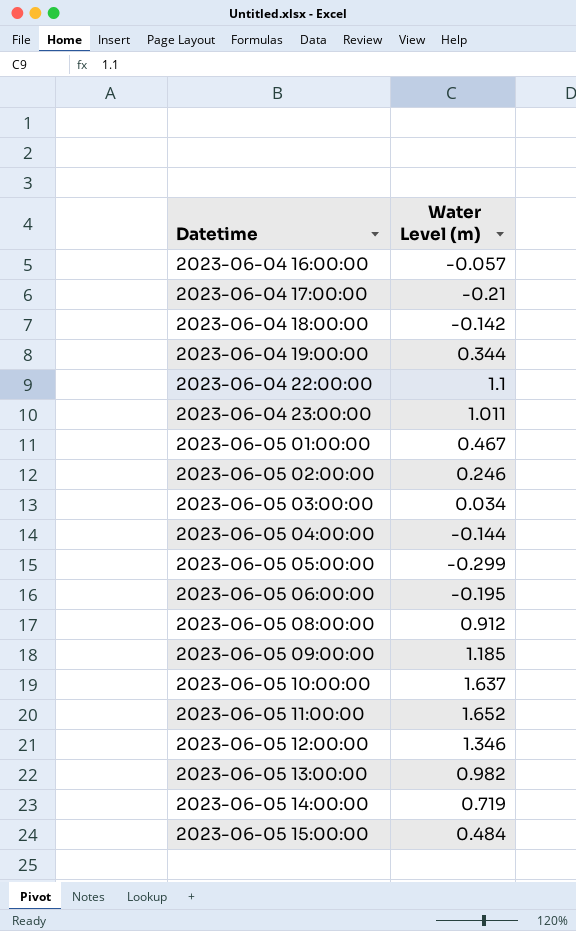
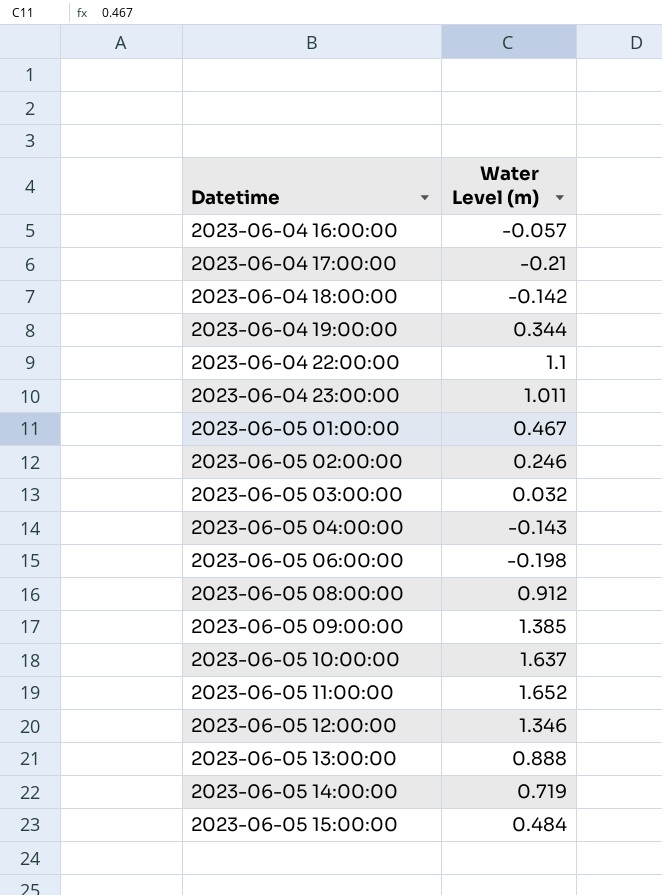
row 2023-06-05 05:00:00: -0.299 -> none
2023-06-05 03:00:00 | Water Level (m): 0.034 -> 0.032
2023-06-05 04:00:00 | Water Level (m): -0.144 -> -0.143
2023-06-05 06:00:00 | Water Level (m): -0.195 -> -0.198
2023-06-05 09:00:00 | Water Level (m): 1.185 -> 1.385
2023-06-05 13:00:00 | Water Level (m): 0.982 -> 0.888

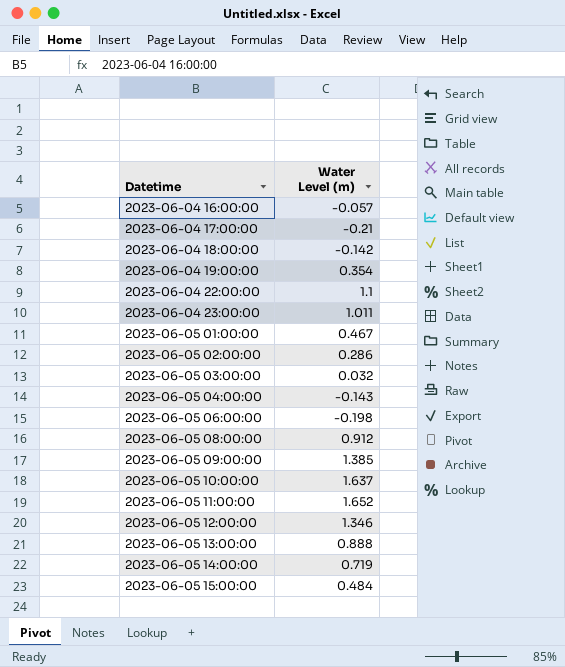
2023-06-04 19:00:00 | Water Level (m): 0.344 -> 0.354
2023-06-05 02:00:00 | Water Level (m): 0.246 -> 0.286

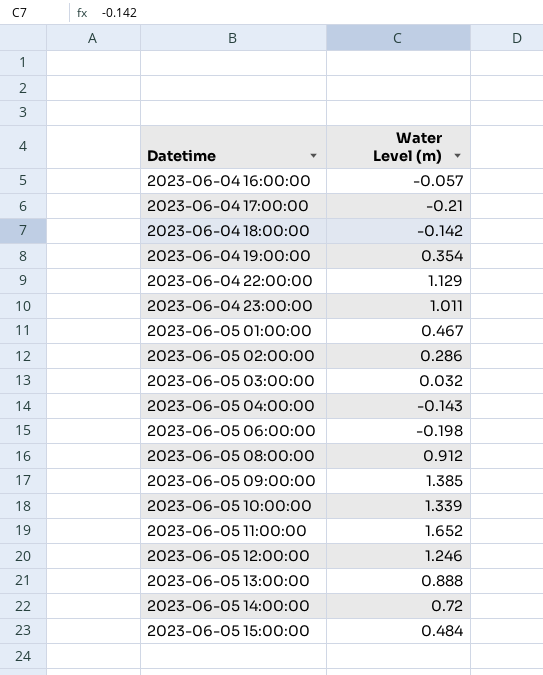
2023-06-04 22:00:00 | Water Level (m): 1.1 -> 1.129
2023-06-05 10:00:00 | Water Level (m): 1.637 -> 1.339
2023-06-05 12:00:00 | Water Level (m): 1.346 -> 1.246
2023-06-05 14:00:00 | Water Level (m): 0.719 -> 0.72

